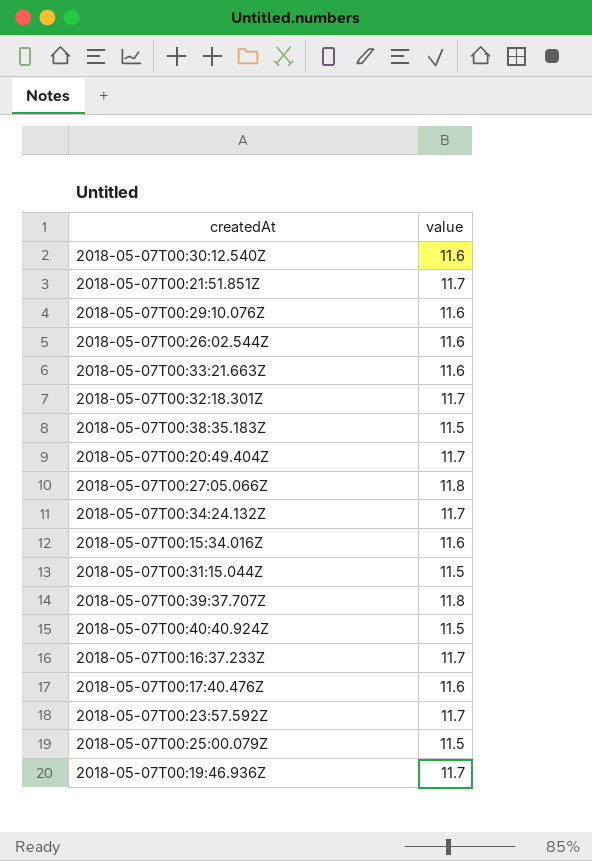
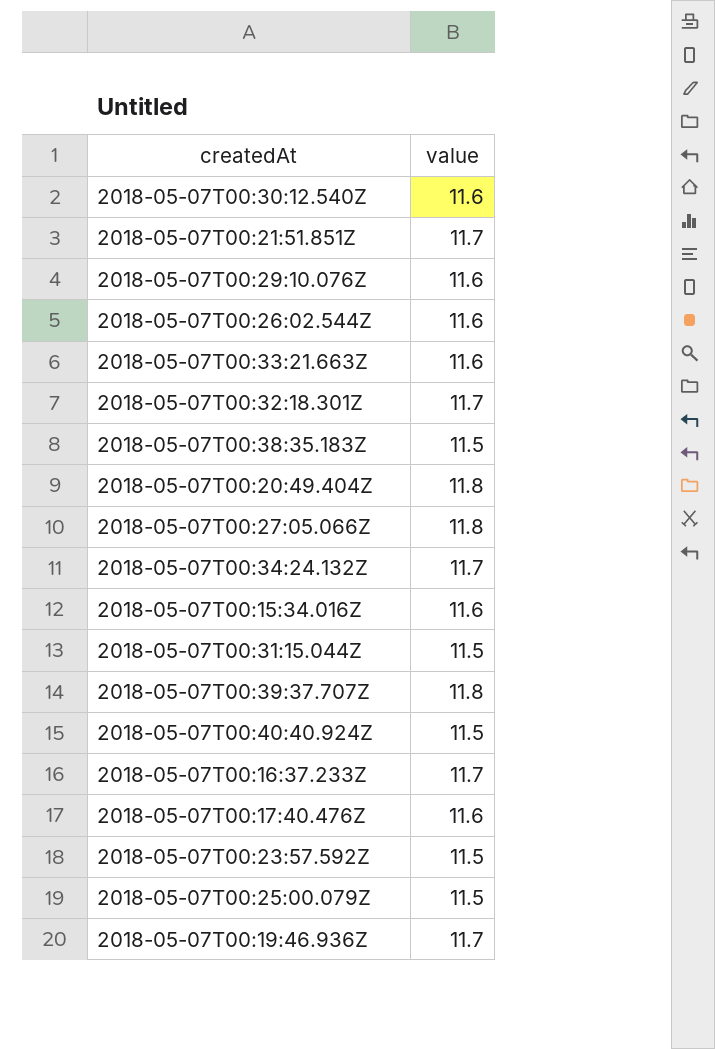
2018-05-07T00:20:49.404Z | value: 11.7 -> 11.8
2018-05-07T00:23:57.592Z | value: 11.7 -> 11.5

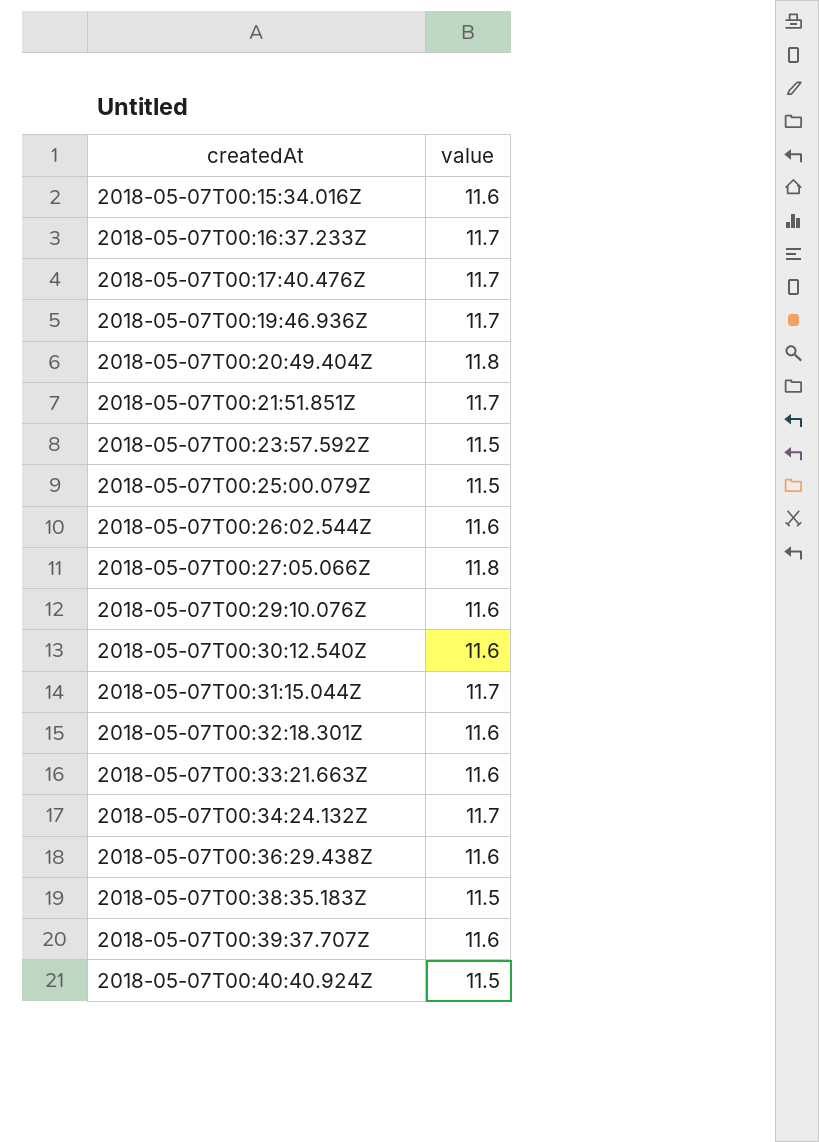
row order: none -> createdAt ascending
2018-05-07T00:17:40.476Z | value: 11.6 -> 11.7
2018-05-07T00:31:15.044Z | value: 11.5 -> 11.7
2018-05-07T00:32:18.301Z | value: 11.7 -> 11.6
row 2018-05-07T00:36:29.438Z: none -> 11.6
2018-05-07T00:39:37.707Z | value: 11.8 -> 11.6

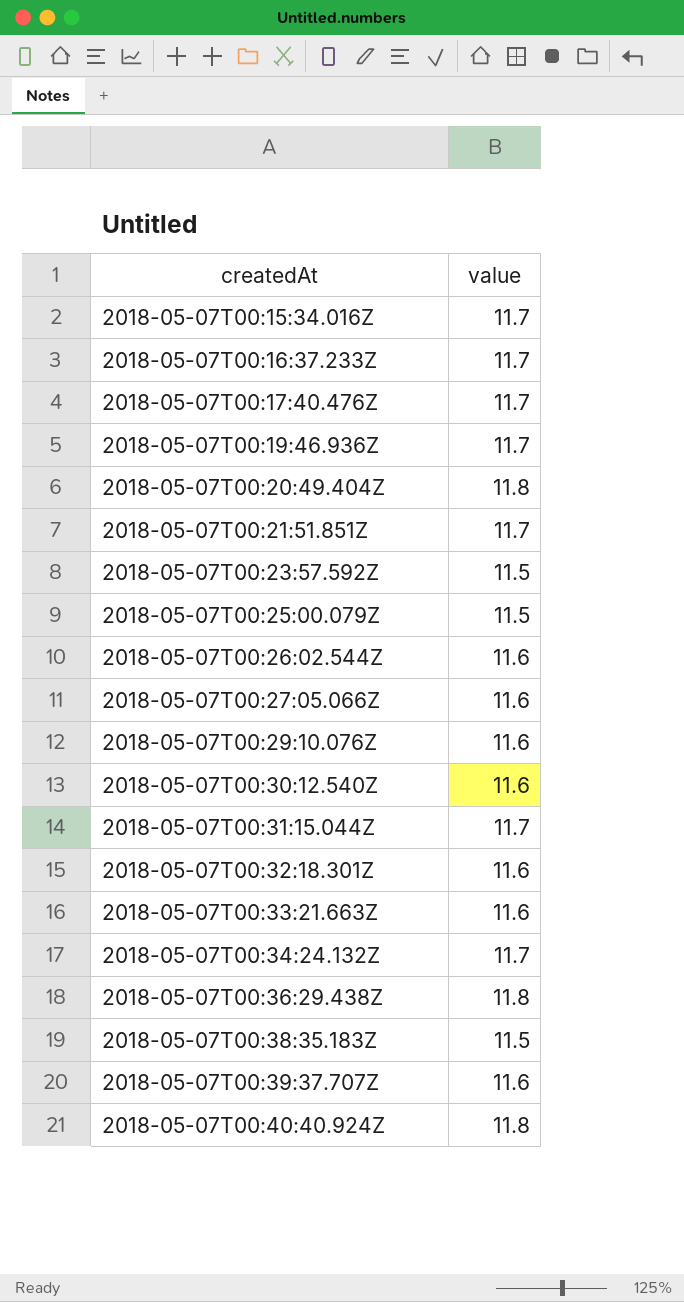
2018-05-07T00:15:34.016Z | value: 11.6 -> 11.7
2018-05-07T00:27:05.066Z | value: 11.8 -> 11.6
2018-05-07T00:36:29.438Z | value: 11.6 -> 11.8
2018-05-07T00:40:40.924Z | value: 11.5 -> 11.8

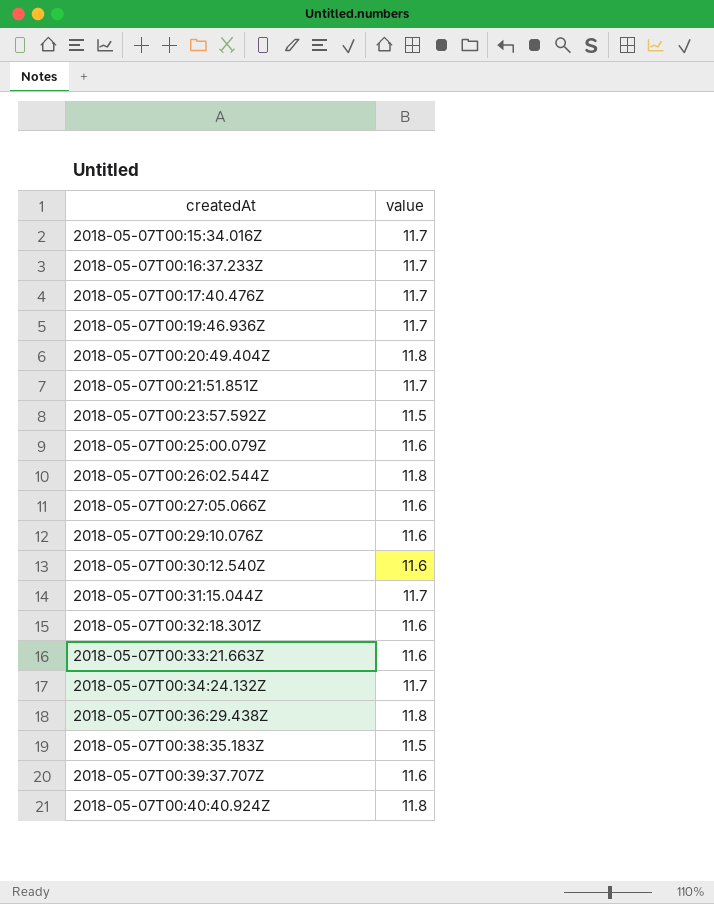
2018-05-07T00:25:00.079Z | value: 11.5 -> 11.6
2018-05-07T00:26:02.544Z | value: 11.6 -> 11.8

